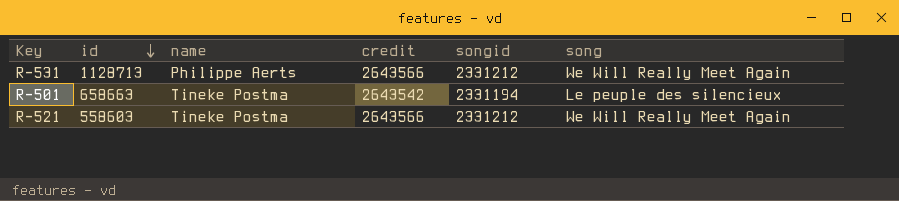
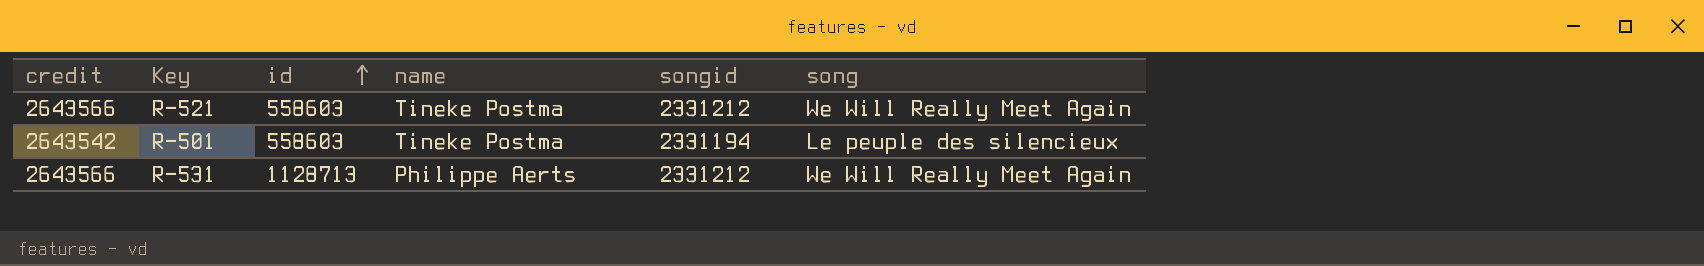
row order: id descending -> id ascending
column credit | position: 4 -> 1
R-501 | id: 658663 -> 558603

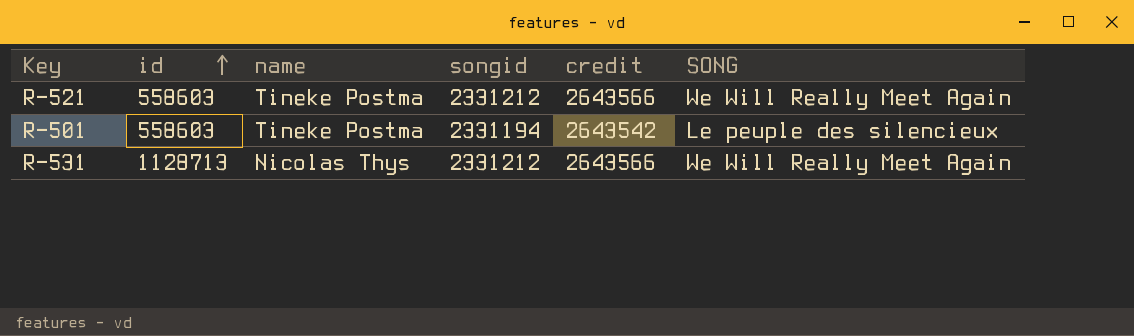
column credit | position: 1 -> 5
column name: song -> SONG
R-531 | name: Philippe Aerts -> Nicolas Thys

